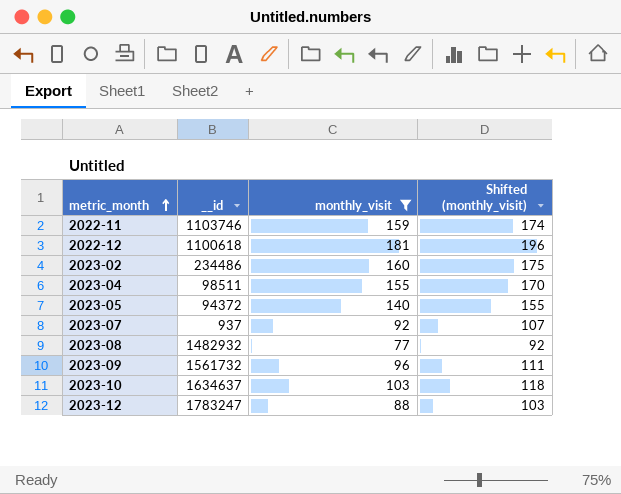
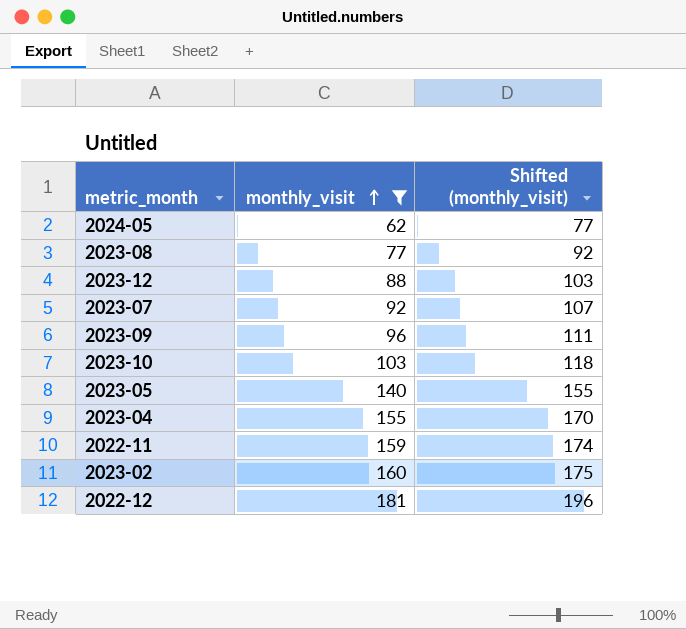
row order: metric_month ascending -> monthly_visit ascending
column __id | position: 2 -> none
row 2024-05: none -> 62 | 77

